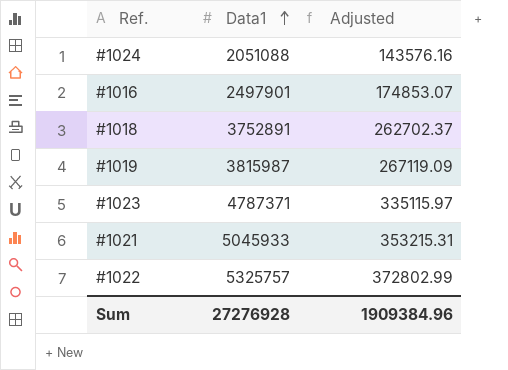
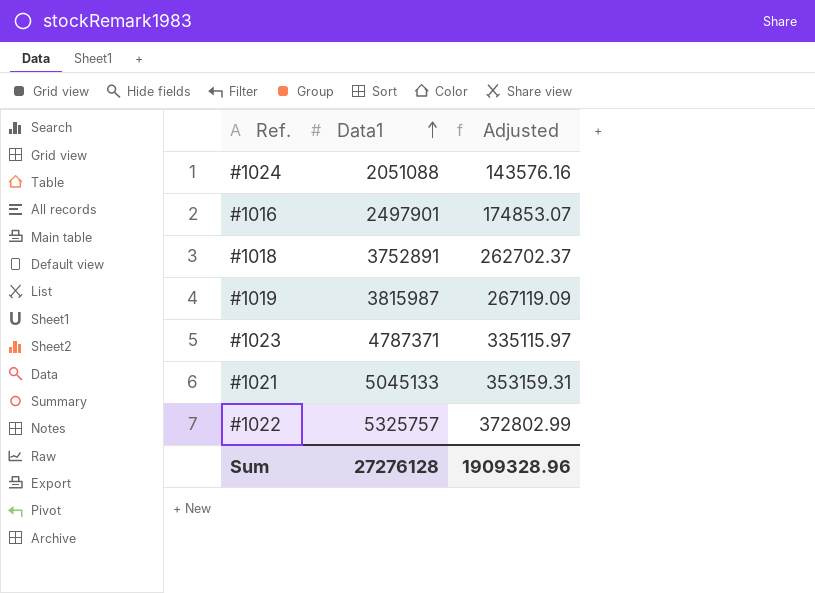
#1021 | Data1: 5045933 -> 5045133
#1021 | Adjusted: 353215.31 -> 353159.31
Sum | Data1: 27276928 -> 27276128
Sum | Adjusted: 1909384.96 -> 1909328.96

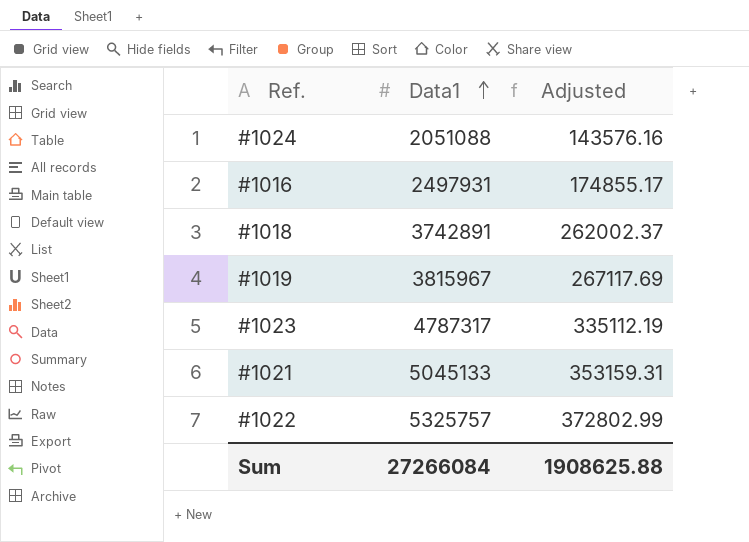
#1016 | Data1: 2497901 -> 2497931
#1016 | Adjusted: 174853.07 -> 174855.17
#1018 | Data1: 3752891 -> 3742891
#1018 | Adjusted: 262702.37 -> 262002.37
#1019 | Data1: 3815987 -> 3815967
#1019 | Adjusted: 267119.09 -> 267117.69
#1023 | Data1: 4787371 -> 4787317
#1023 | Adjusted: 335115.97 -> 335112.19
Sum | Data1: 27276128 -> 27266084
Sum | Adjusted: 1909328.96 -> 1908625.88

